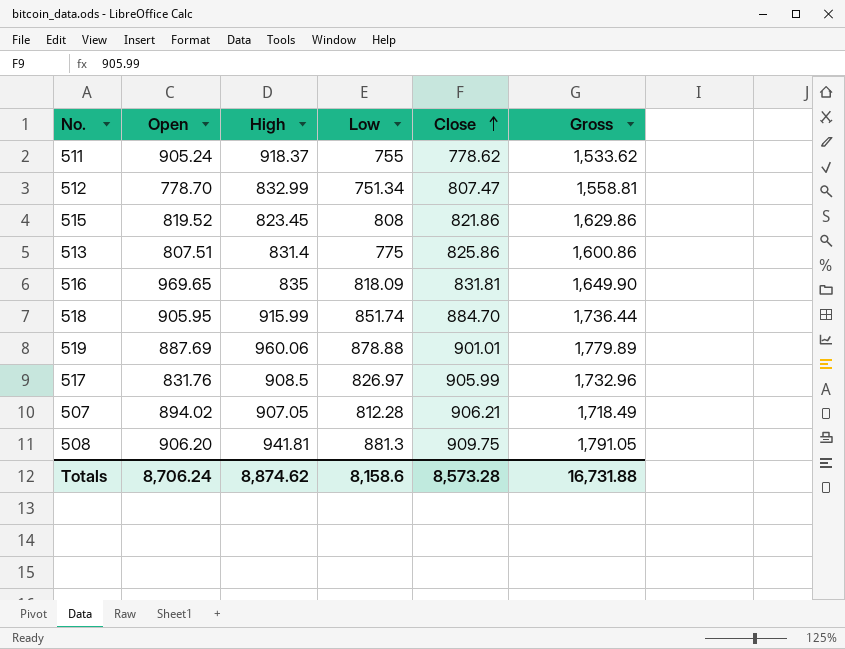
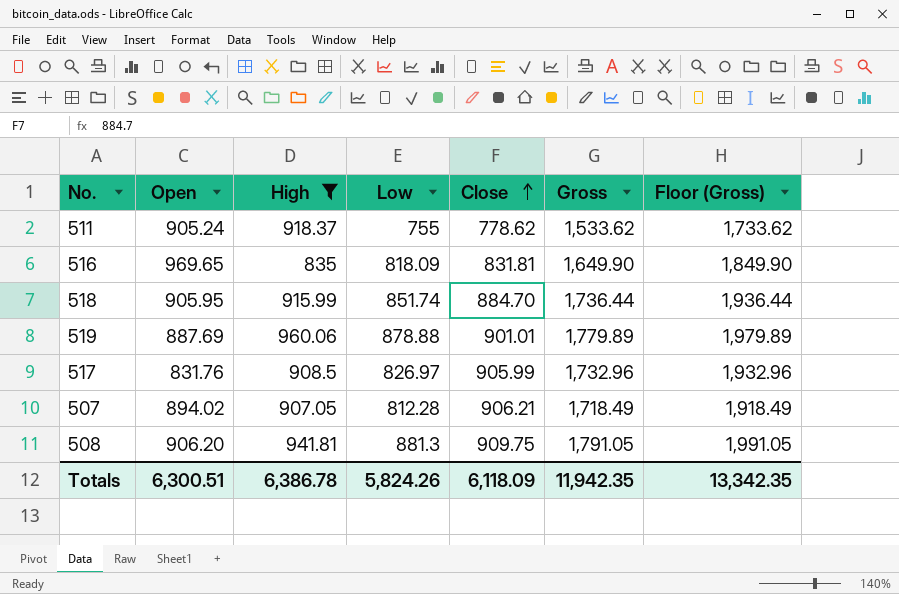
filter: none -> High >= 835
column Floor (Gross) | formula: none -> [Gross] + 200
Totals | Open: 8,706.24 -> 6,300.51
Totals | High: 8,874.62 -> 6,386.78
Totals | Low: 8,158.6 -> 5,824.26
Totals | Close: 8,573.28 -> 6,118.09
Totals | Gross: 16,731.88 -> 11,942.35

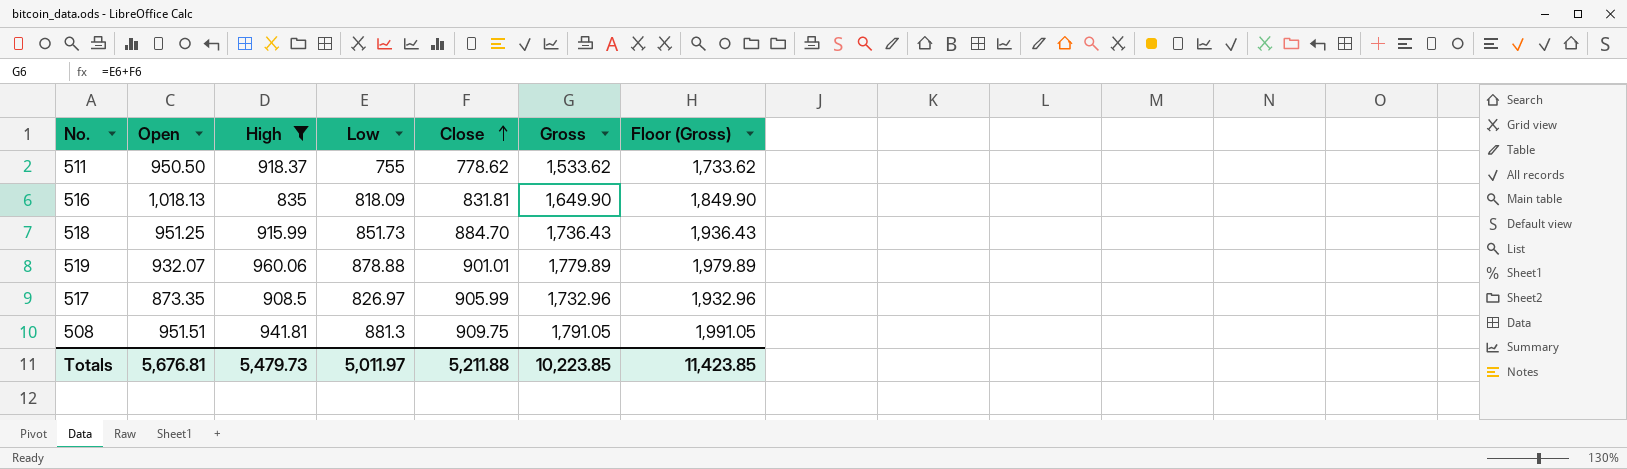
row 507: 894.02 | 907.05 | 812.28 | 906.21 | 1,718.49 | 1,918.49 -> none
511 | Open: 905.24 -> 950.50
516 | Open: 969.65 -> 1,018.13
518 | Open: 905.95 -> 951.25
518 | Low: 851.74 -> 851.73
518 | Gross: 1,736.44 -> 1,736.43
518 | Floor (Gross): 1,936.44 -> 1,936.43
519 | Open: 887.69 -> 932.07
517 | Open: 831.76 -> 873.35
508 | Open: 906.20 -> 951.51
Totals | Open: 6,300.51 -> 5,676.81
Totals | High: 6,386.78 -> 5,479.73
Totals | Low: 5,824.26 -> 5,011.97
Totals | Close: 6,118.09 -> 5,211.88
Totals | Gross: 11,942.35 -> 10,223.85
Totals | Floor (Gross): 13,342.35 -> 11,423.85

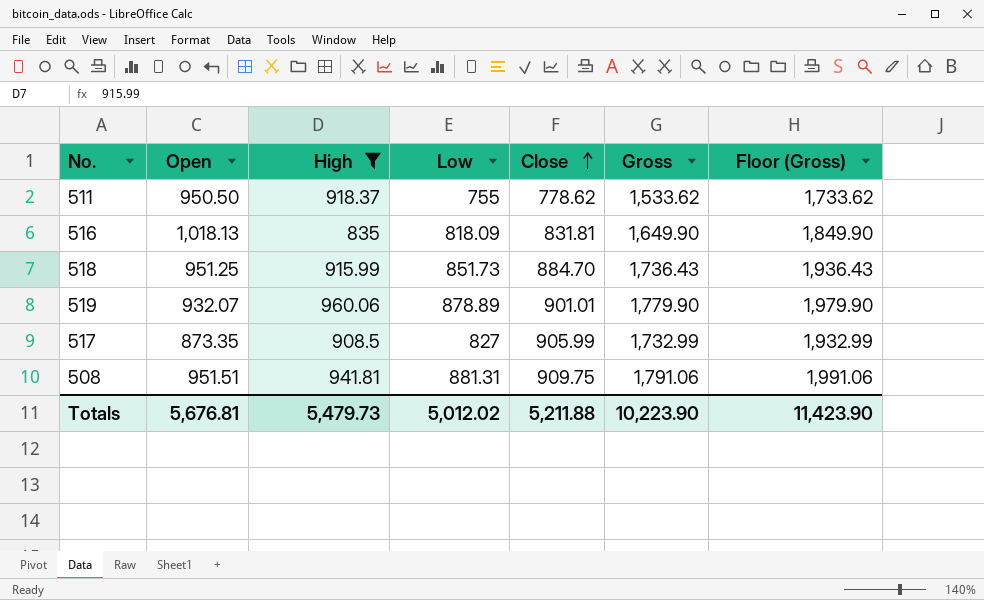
519 | Low: 878.88 -> 878.89
519 | Gross: 1,779.89 -> 1,779.90
519 | Floor (Gross): 1,979.89 -> 1,979.90
517 | Low: 826.97 -> 827
517 | Gross: 1,732.96 -> 1,732.99
517 | Floor (Gross): 1,932.96 -> 1,932.99
508 | Low: 881.3 -> 881.31
508 | Gross: 1,791.05 -> 1,791.06
508 | Floor (Gross): 1,991.05 -> 1,991.06
Totals | Low: 5,011.97 -> 5,012.02
Totals | Gross: 10,223.85 -> 10,223.90
Totals | Floor (Gross): 11,423.85 -> 11,423.90

